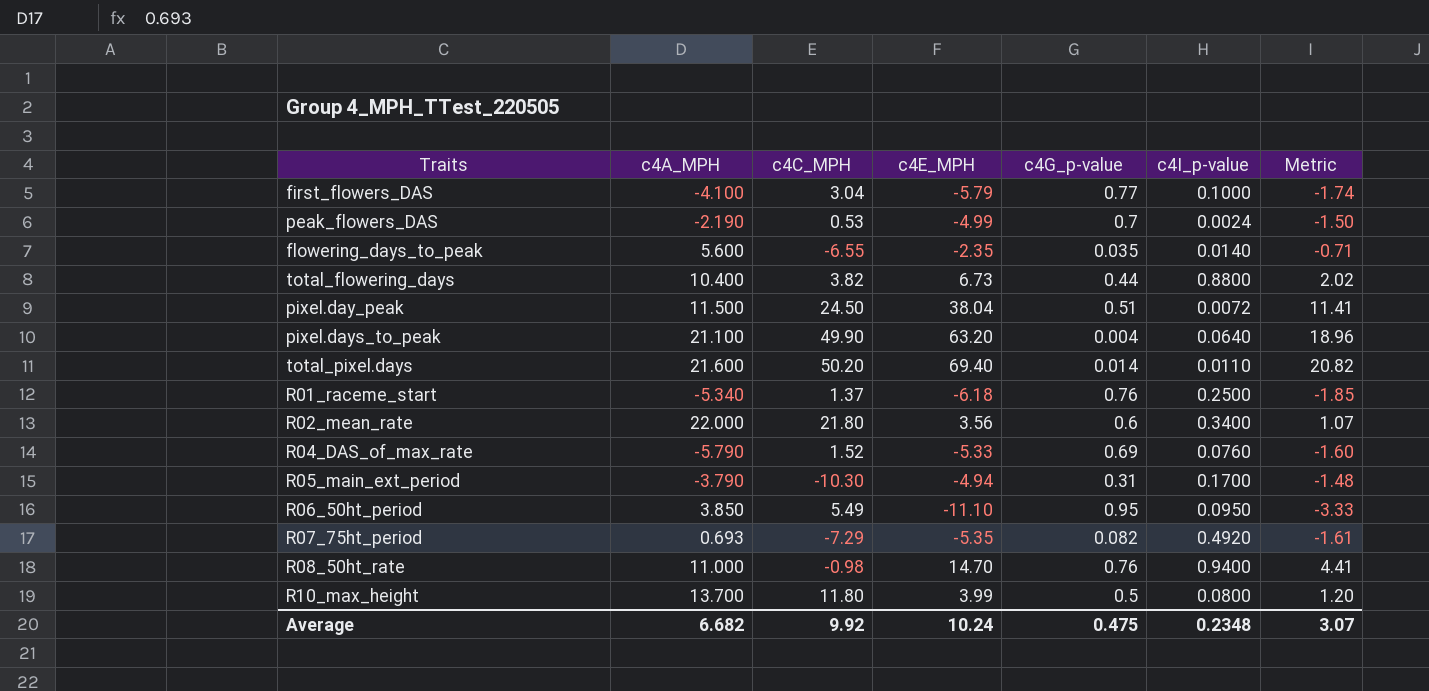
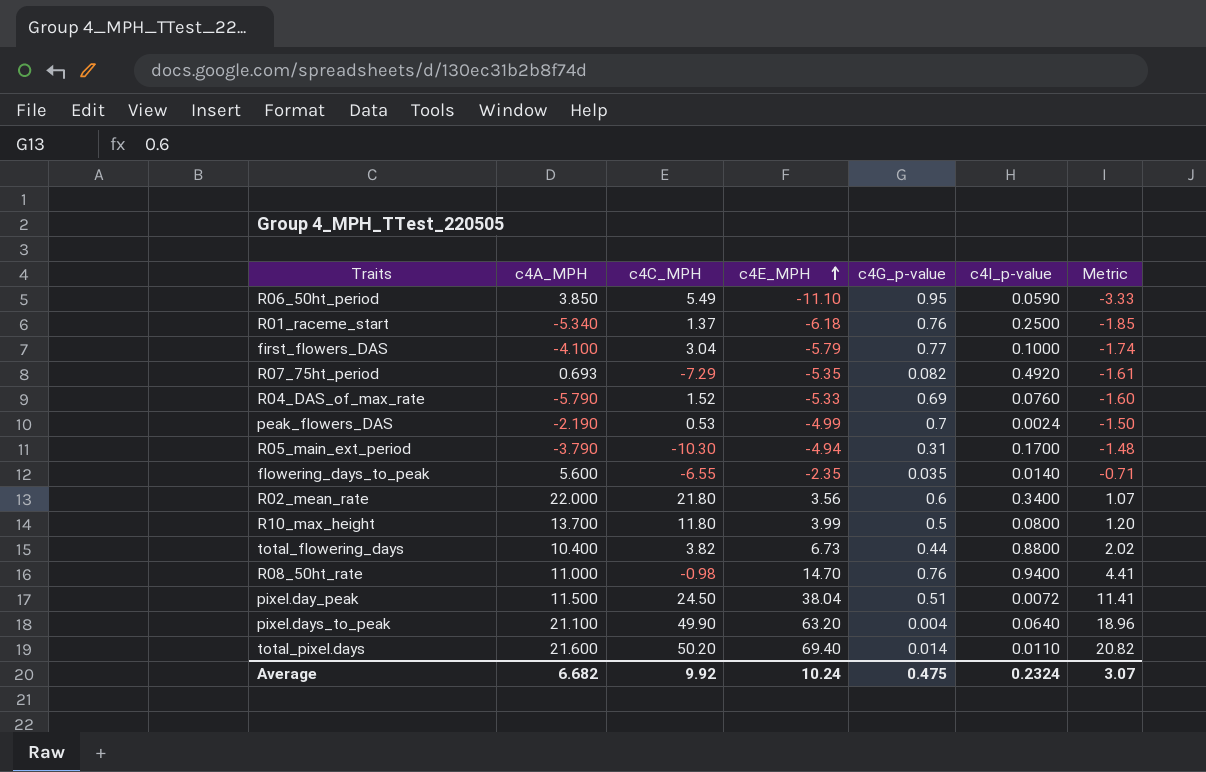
row order: none -> c4E_MPH ascending
R06_50ht_period | c4I_p-value: 0.0950 -> 0.0590
Average | c4I_p-value: 0.2348 -> 0.2324

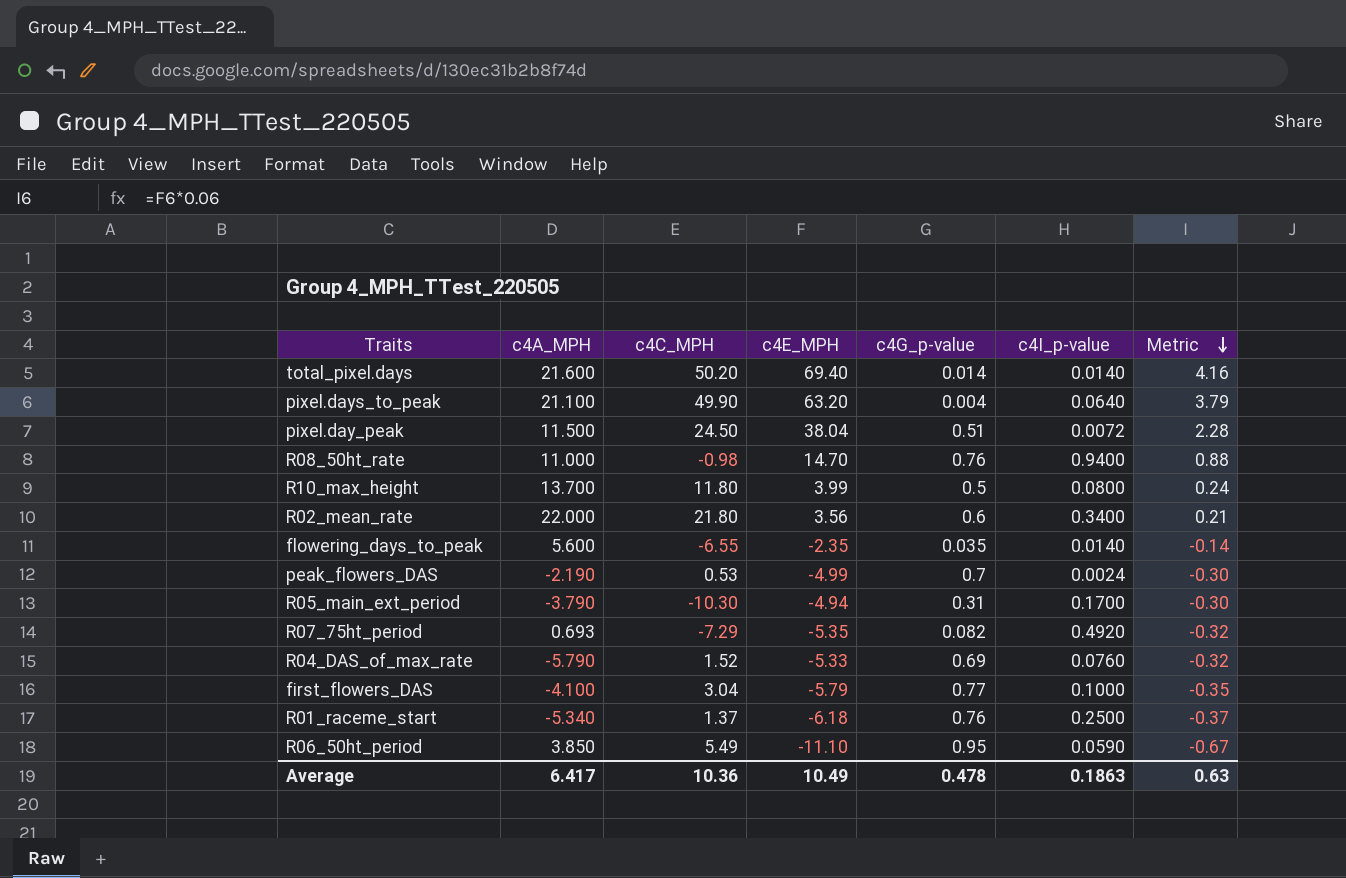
row order: c4E_MPH ascending -> Metric descending
column Metric | formula: [c4E_MPH] * 0.3 -> [c4E_MPH] * 0.06
row total_flowering_days: 10.400 | 3.82 | 6.73 | 0.44 | 0.8800 | 2.02 -> none
total_pixel.days | c4I_p-value: 0.0110 -> 0.0140
Average | c4A_MPH: 6.682 -> 6.417
Average | c4C_MPH: 9.92 -> 10.36
Average | c4E_MPH: 10.24 -> 10.49
Average | c4G_p-value: 0.475 -> 0.478
Average | c4I_p-value: 0.2324 -> 0.1863
Average | Metric: 3.07 -> 0.63

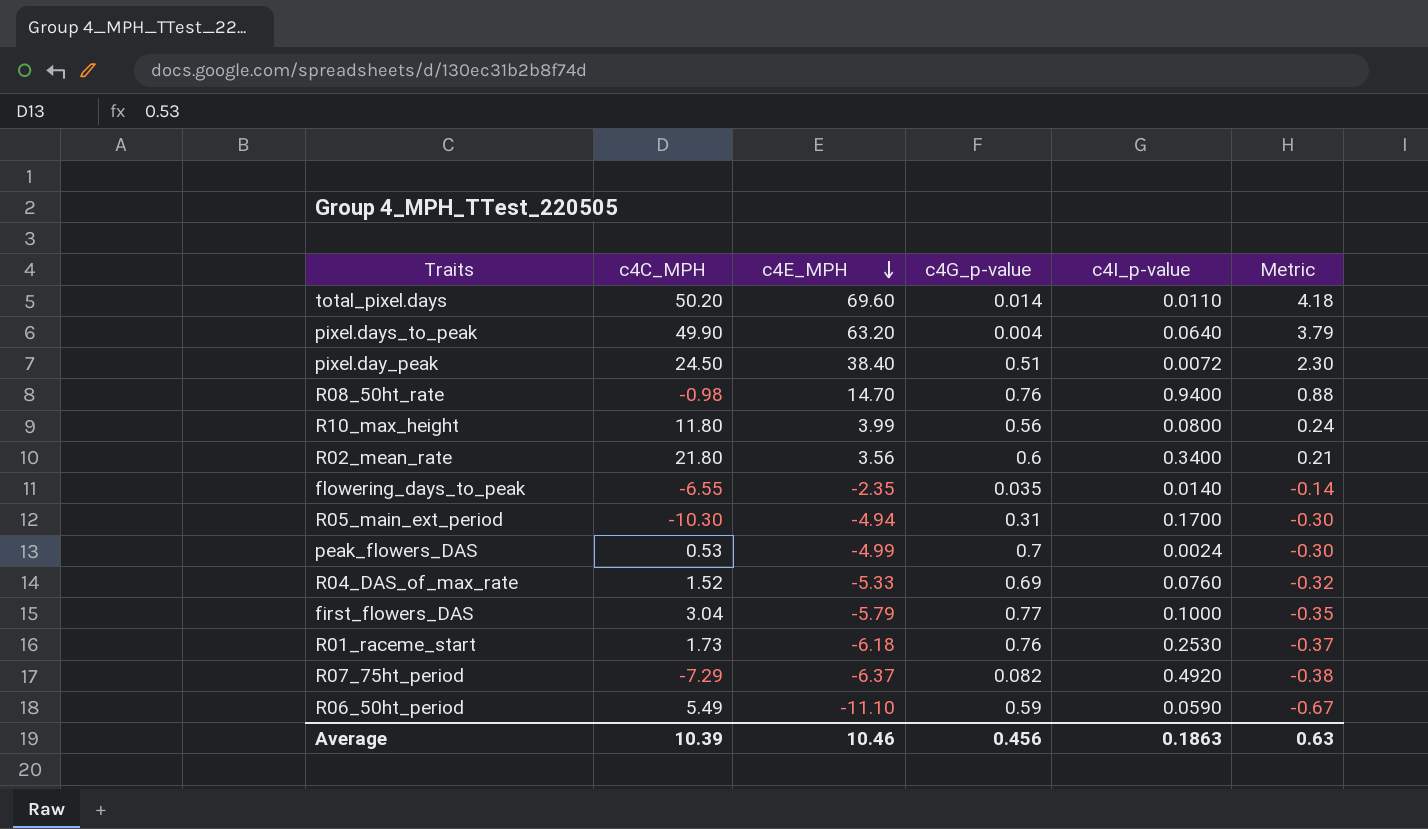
row order: Metric descending -> c4E_MPH descending
column c4A_MPH | position: 2 -> none
total_pixel.days | c4E_MPH: 69.40 -> 69.60
total_pixel.days | c4I_p-value: 0.0140 -> 0.0110
total_pixel.days | Metric: 4.16 -> 4.18
pixel.day_peak | c4E_MPH: 38.04 -> 38.40
pixel.day_peak | Metric: 2.28 -> 2.30
R10_max_height | c4G_p-value: 0.5 -> 0.56
R01_raceme_start | c4C_MPH: 1.37 -> 1.73
R01_raceme_start | c4I_p-value: 0.2500 -> 0.2530
R07_75ht_period | c4E_MPH: -5.35 -> -6.37
R07_75ht_period | Metric: -0.32 -> -0.38
R06_50ht_period | c4G_p-value: 0.95 -> 0.59
Average | c4C_MPH: 10.36 -> 10.39
Average | c4E_MPH: 10.49 -> 10.46
Average | c4G_p-value: 0.478 -> 0.456

